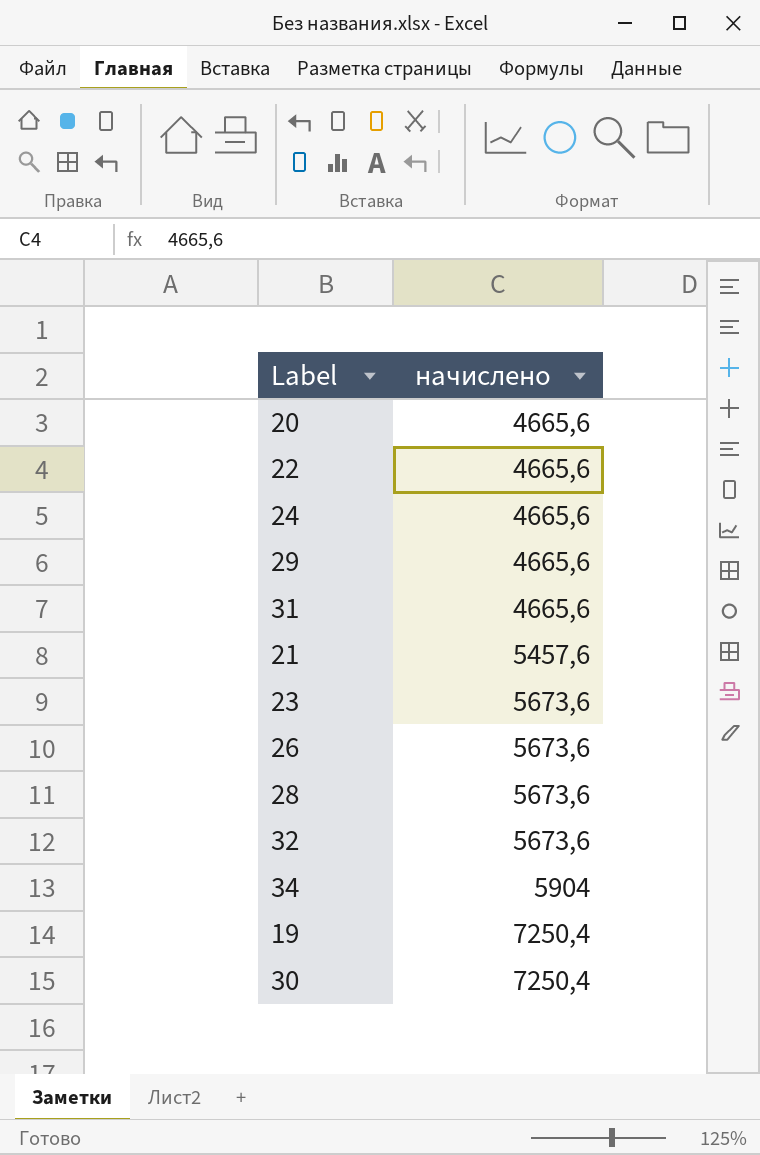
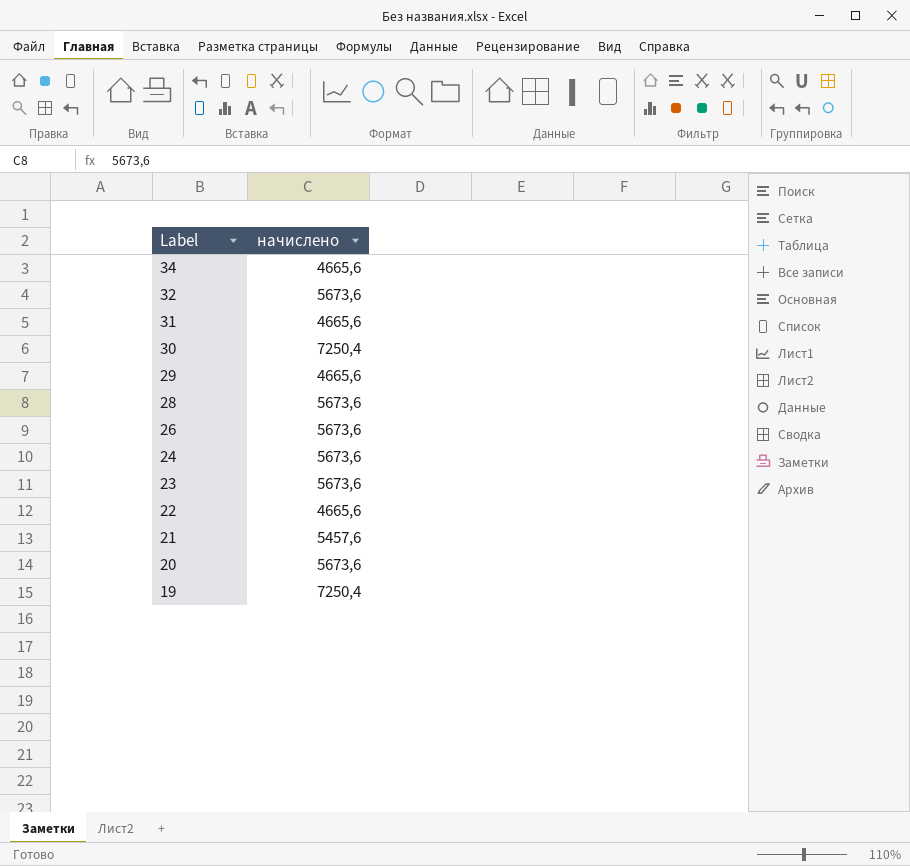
row order: начислено ascending -> Label descending
34 | начислено: 5904 -> 4665,6
24 | начислено: 4665,6 -> 5673,6
20 | начислено: 4665,6 -> 5673,6

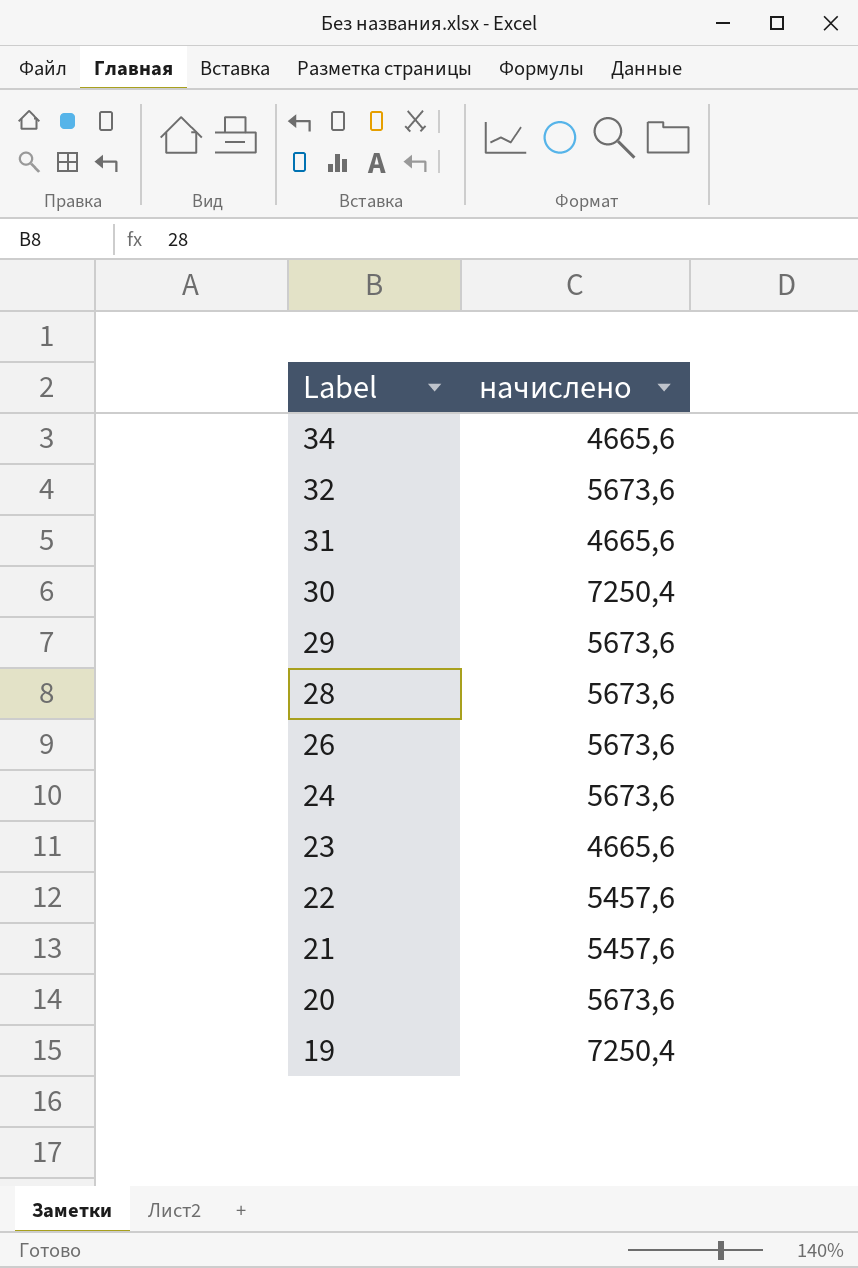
29 | начислено: 4665,6 -> 5673,6
23 | начислено: 5673,6 -> 4665,6
22 | начислено: 4665,6 -> 5457,6

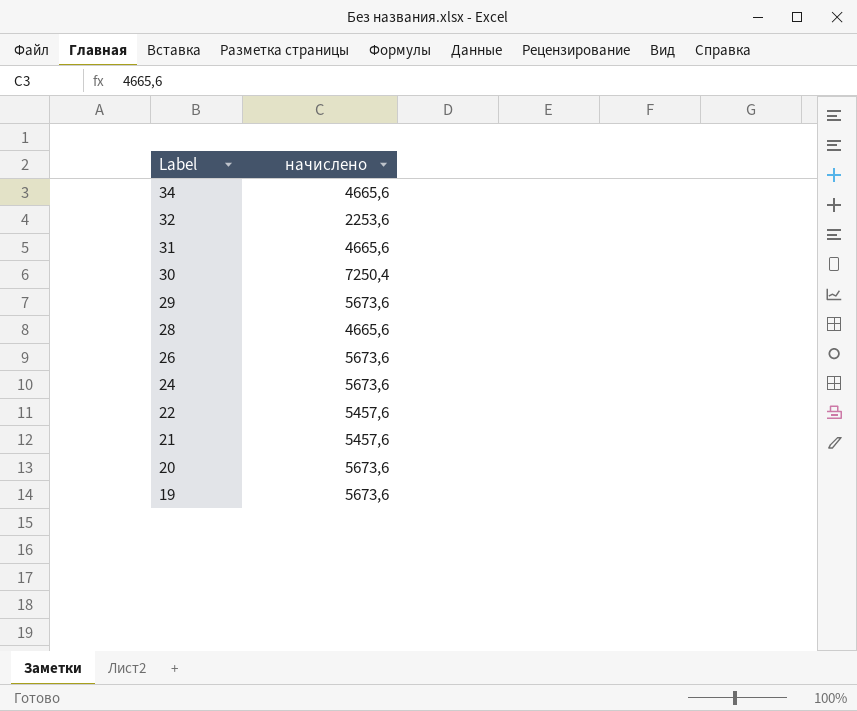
row 23: 4665,6 -> none
32 | начислено: 5673,6 -> 2253,6
28 | начислено: 5673,6 -> 4665,6
19 | начислено: 7250,4 -> 5673,6

